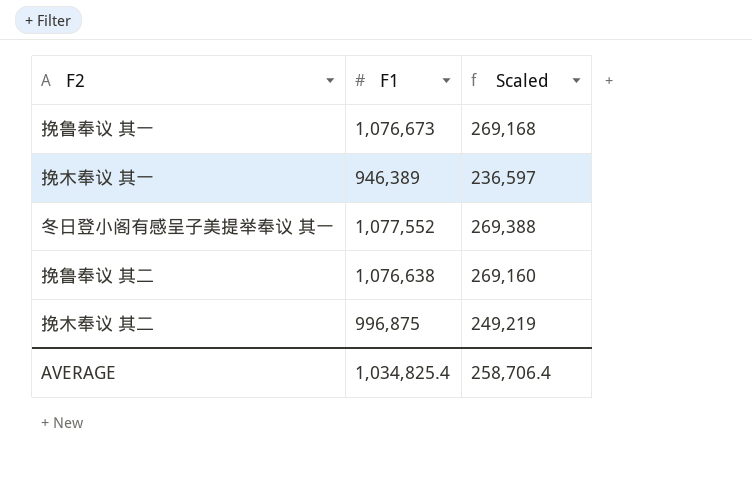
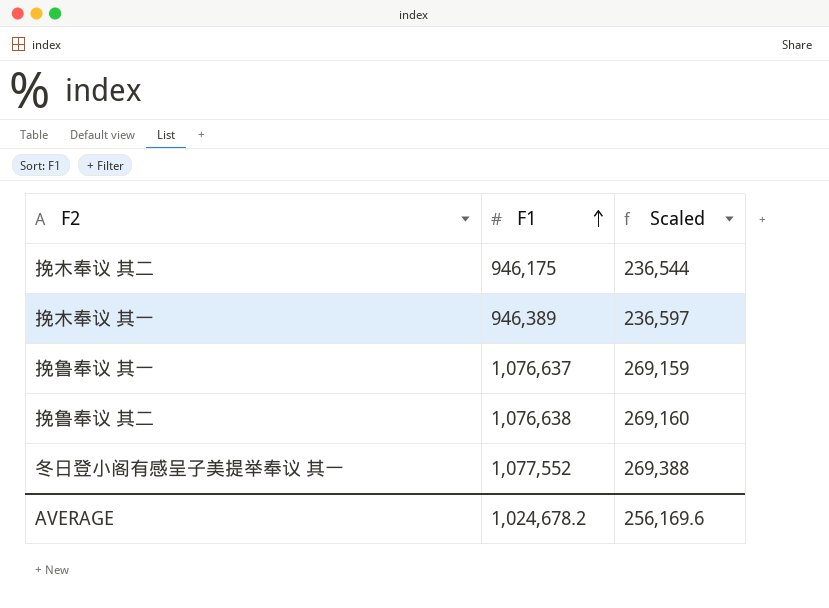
row order: none -> F1 ascending
挽木奉议 其二 | F1: 996,875 -> 946,175
挽木奉议 其二 | Scaled: 249,219 -> 236,544
挽鲁奉议 其一 | F1: 1,076,673 -> 1,076,637
挽鲁奉议 其一 | Scaled: 269,168 -> 269,159
AVERAGE | F1: 1,034,825.4 -> 1,024,678.2
AVERAGE | Scaled: 258,706.4 -> 256,169.6

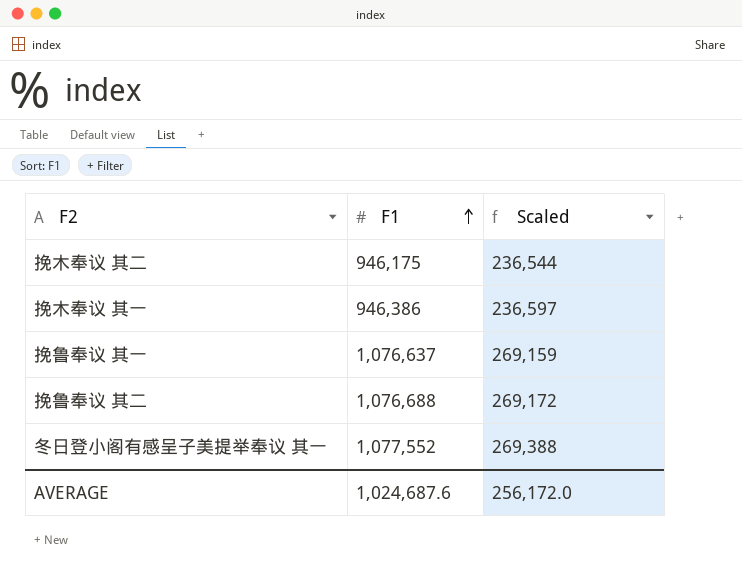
挽木奉议 其一 | F1: 946,389 -> 946,386
挽鲁奉议 其二 | F1: 1,076,638 -> 1,076,688
挽鲁奉议 其二 | Scaled: 269,160 -> 269,172
AVERAGE | F1: 1,024,678.2 -> 1,024,687.6
AVERAGE | Scaled: 256,169.6 -> 256,172.0

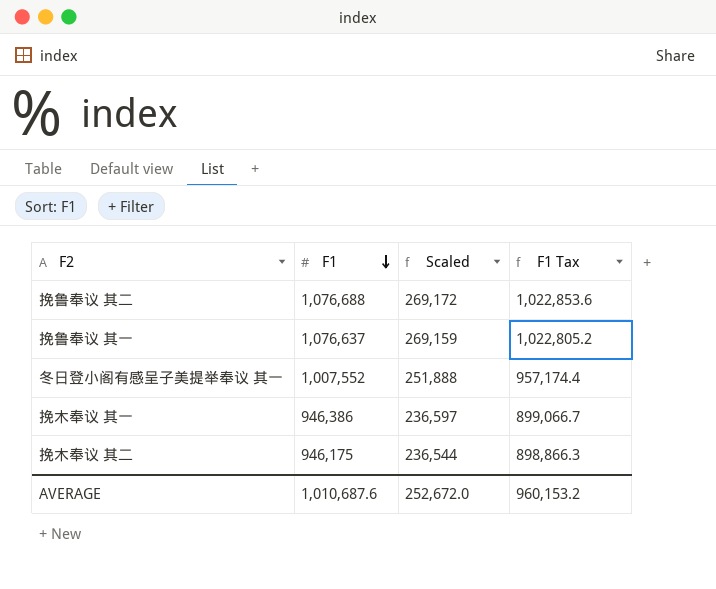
row order: F1 ascending -> F1 descending
column F1 Tax | formula: none -> [F1] * 0.95
冬日登小阁有感呈子美提举奉议 其一 | F1: 1,077,552 -> 1,007,552
冬日登小阁有感呈子美提举奉议 其一 | Scaled: 269,388 -> 251,888
AVERAGE | F1: 1,024,687.6 -> 1,010,687.6
AVERAGE | Scaled: 256,172.0 -> 252,672.0

